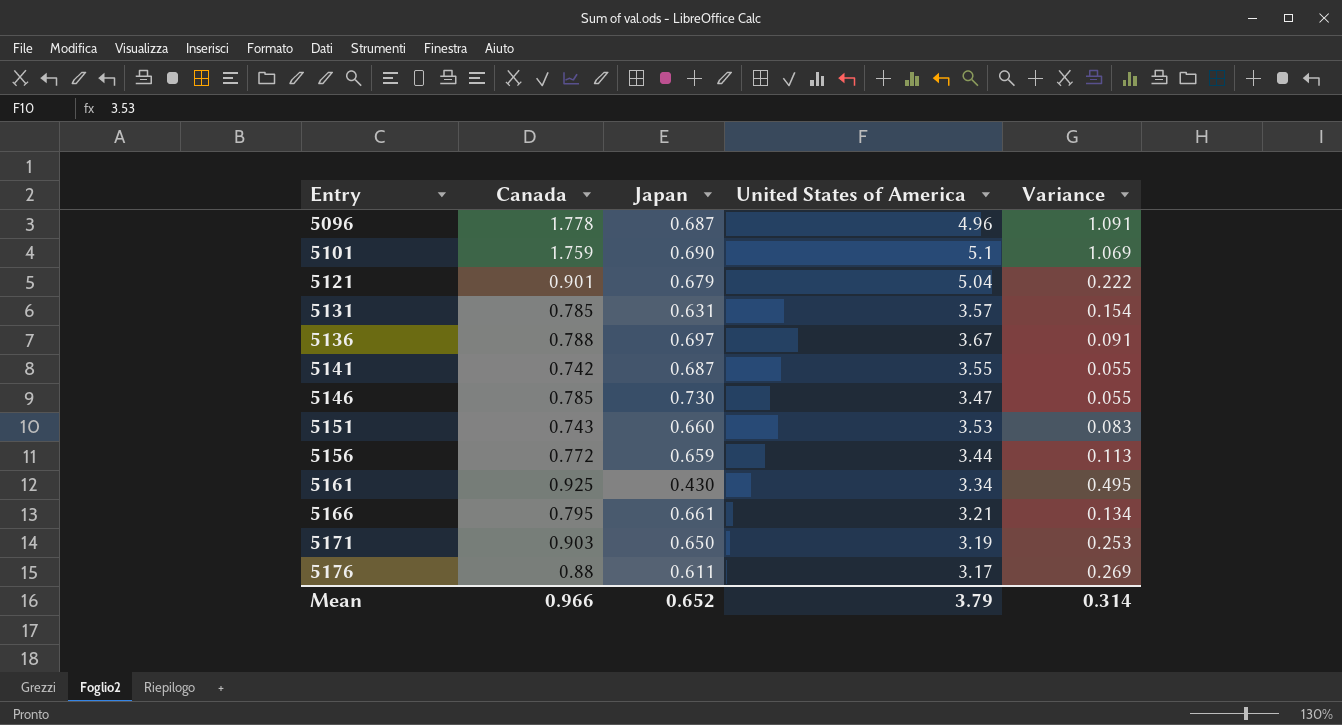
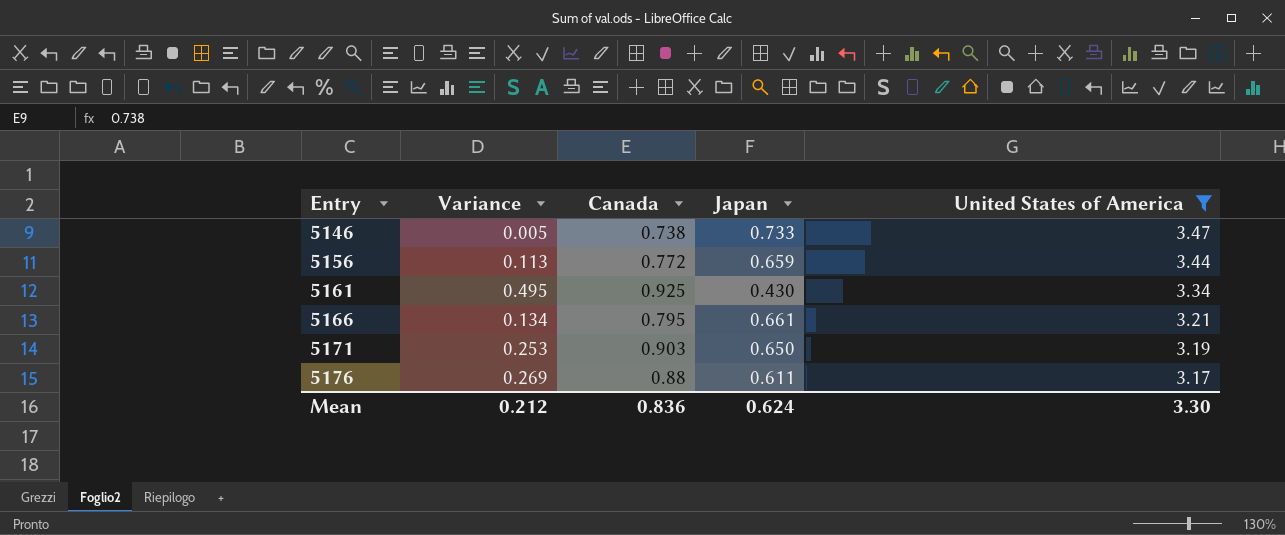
filter: none -> United States of America <= 3.47
column Variance | position: 5 -> 2
5146 | Variance: 0.055 -> 0.005
5146 | Canada: 0.785 -> 0.738
5146 | Japan: 0.730 -> 0.733
Mean | Variance: 0.314 -> 0.212
Mean | Canada: 0.966 -> 0.836
Mean | Japan: 0.652 -> 0.624
Mean | United States of America: 3.79 -> 3.30

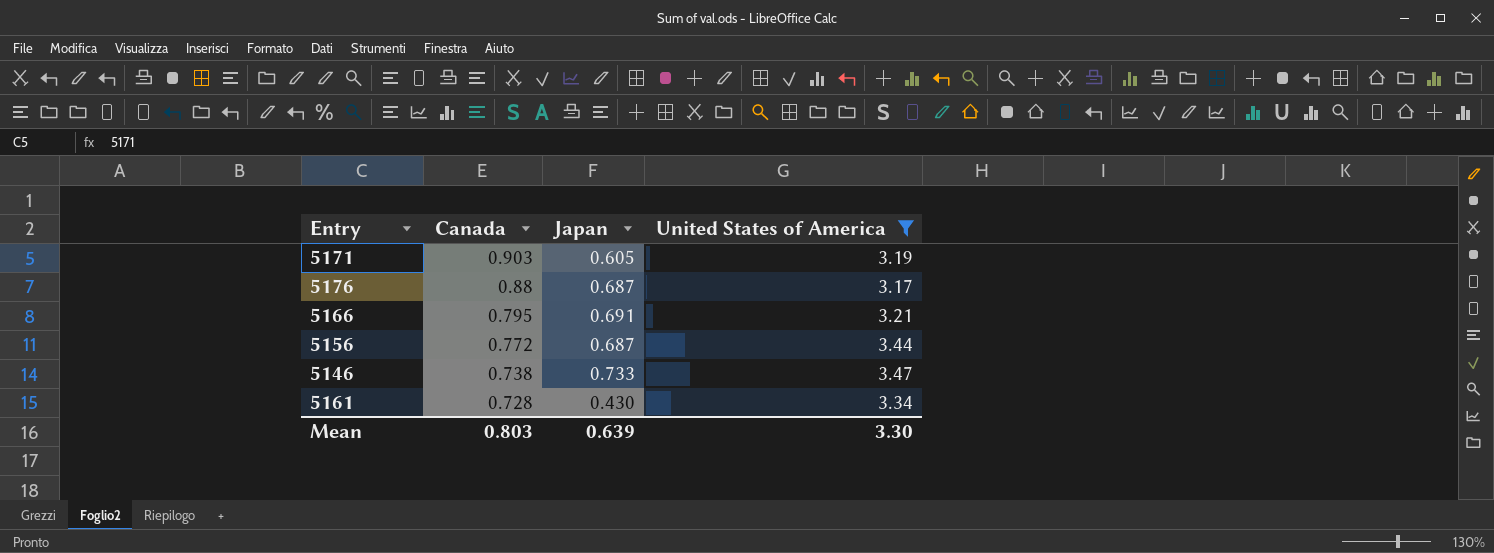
row order: Entry ascending -> Canada descending
column Variance | formula: [Canada] - [Japan] -> none
5171 | Japan: 0.650 -> 0.605
5176 | Japan: 0.611 -> 0.687
5166 | Japan: 0.661 -> 0.691
5156 | Japan: 0.659 -> 0.687
5161 | Canada: 0.925 -> 0.728
Mean | Canada: 0.836 -> 0.803
Mean | Japan: 0.624 -> 0.639

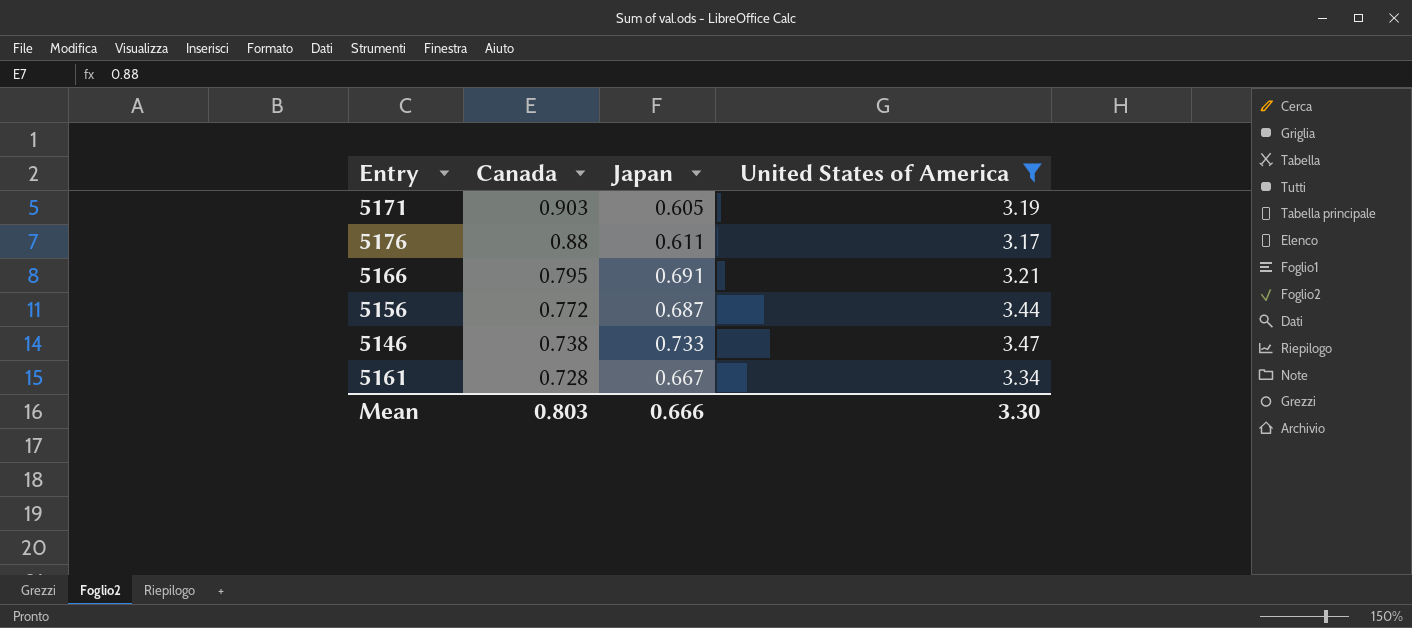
5176 | Japan: 0.687 -> 0.611
5161 | Japan: 0.430 -> 0.667
Mean | Japan: 0.639 -> 0.666

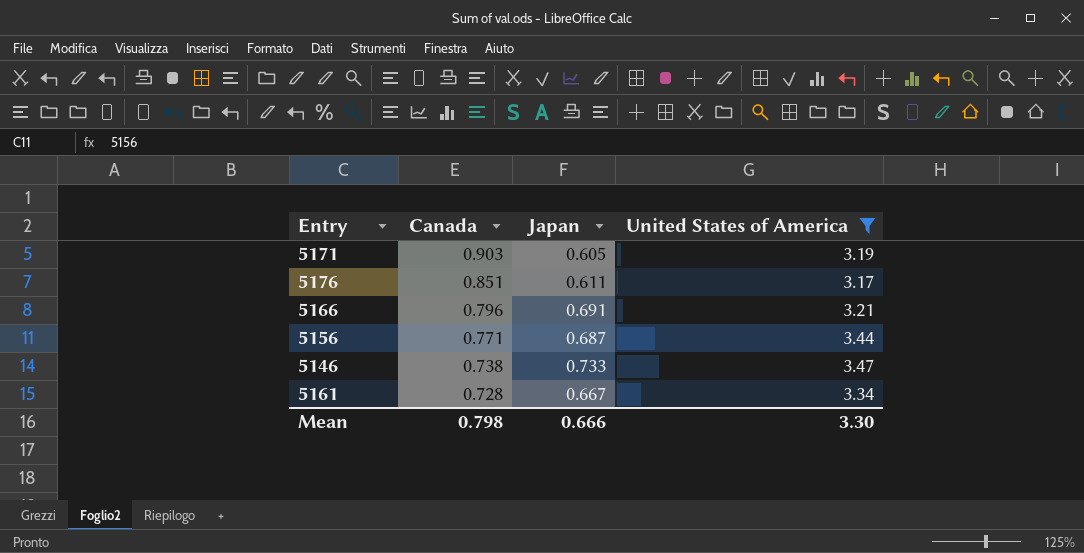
5176 | Canada: 0.88 -> 0.851
5166 | Canada: 0.795 -> 0.796
5156 | Canada: 0.772 -> 0.771
Mean | Canada: 0.803 -> 0.798

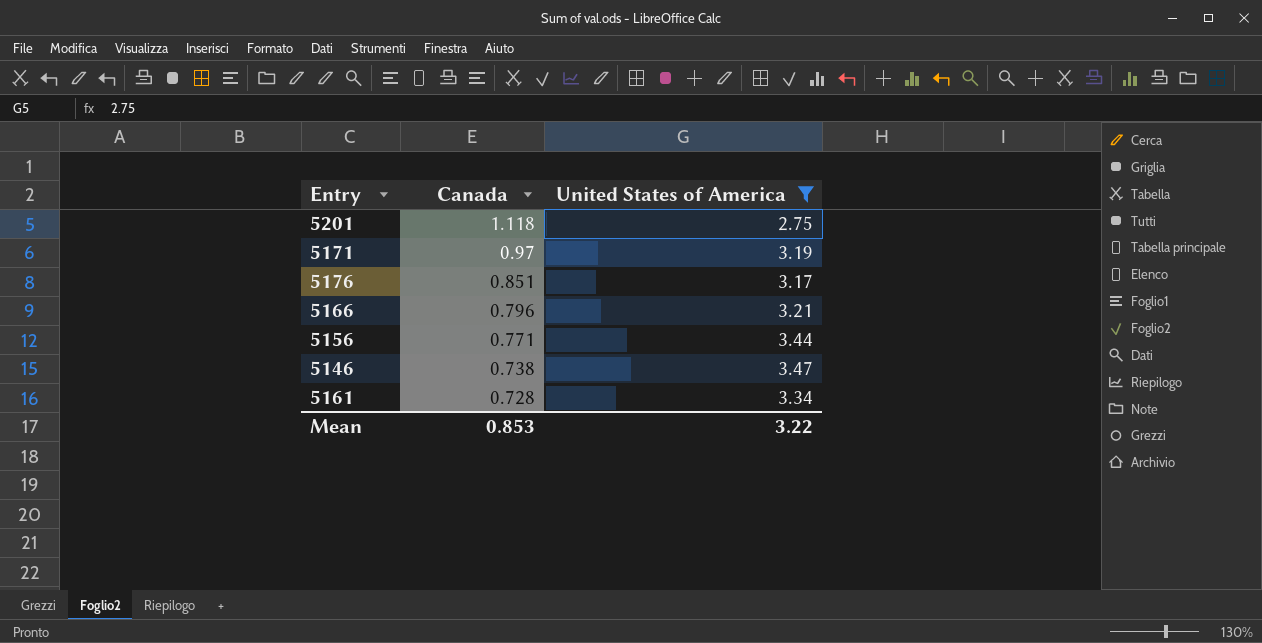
column Japan | position: 3 -> none
row 5201: none -> 1.118 | 2.75
5171 | Canada: 0.903 -> 0.97
Mean | Canada: 0.798 -> 0.853
Mean | United States of America: 3.30 -> 3.22

